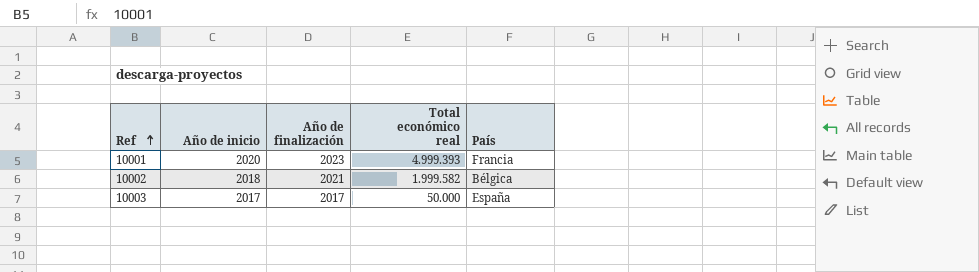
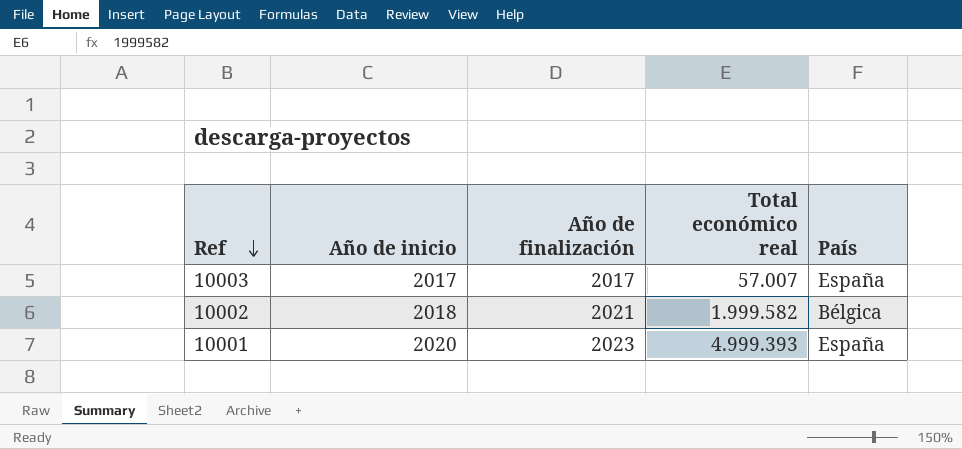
row order: Ref ascending -> Ref descending
10003 | Total económico real: 50.000 -> 57.007
10001 | País: Francia -> España

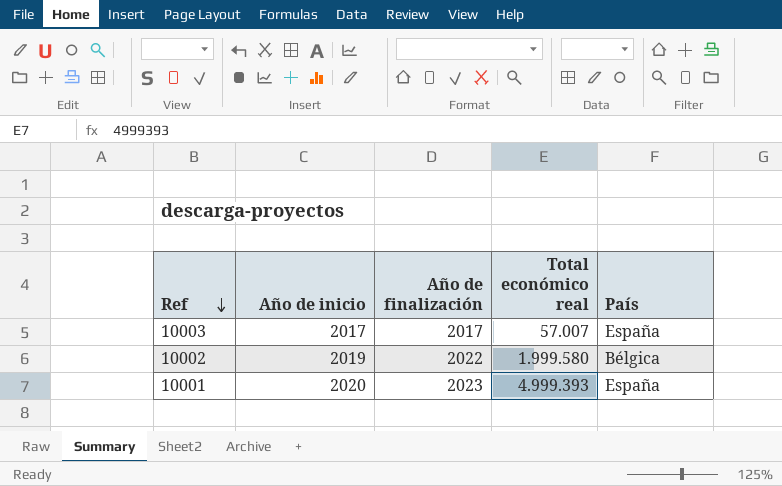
10002 | Año de inicio: 2018 -> 2019
10002 | Año de finalización: 2021 -> 2022
10002 | Total económico real: 1.999.582 -> 1.999.580

